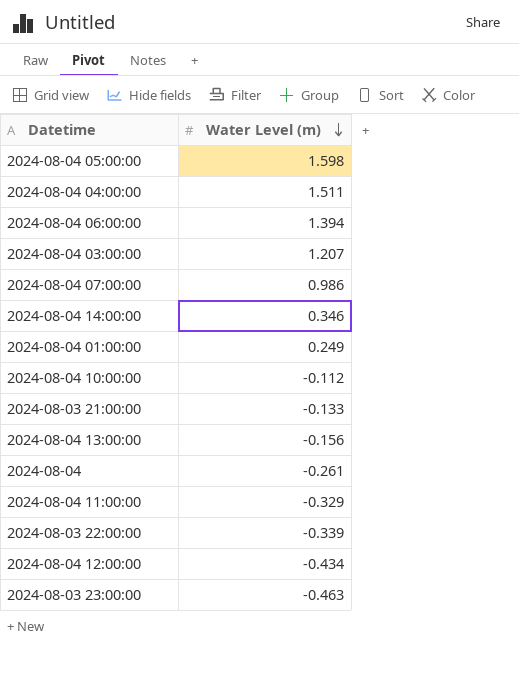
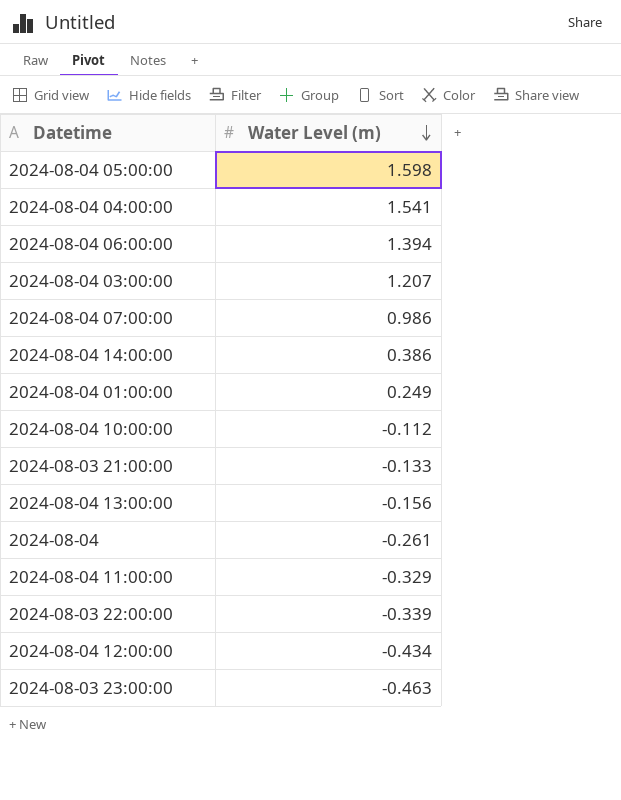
2024-08-04 04:00:00 | Water Level (m): 1.511 -> 1.541
2024-08-04 14:00:00 | Water Level (m): 0.346 -> 0.386

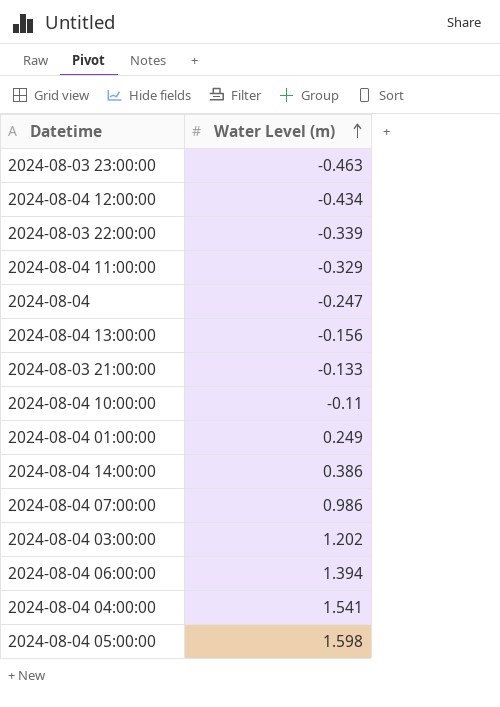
row order: Water Level (m) descending -> Water Level (m) ascending
2024-08-04 | Water Level (m): -0.261 -> -0.247
2024-08-04 10:00:00 | Water Level (m): -0.112 -> -0.11
2024-08-04 03:00:00 | Water Level (m): 1.207 -> 1.202

